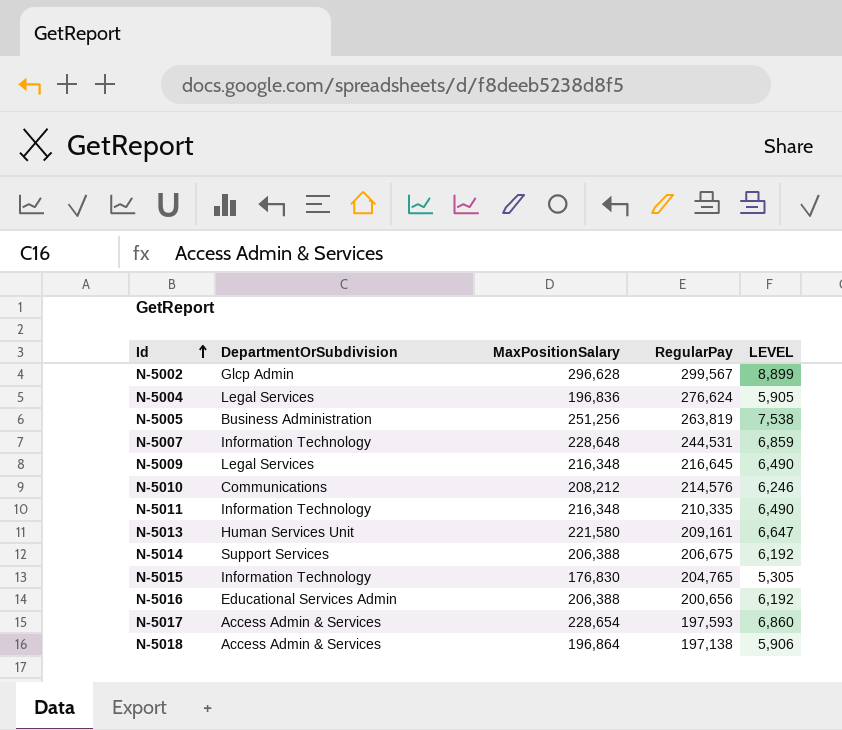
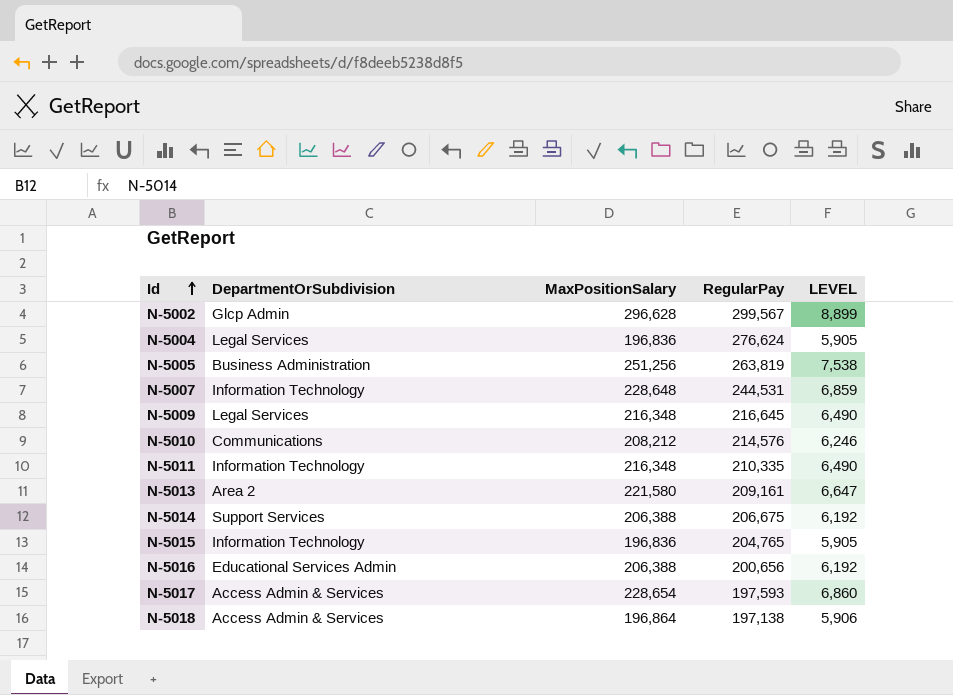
N-5013 | DepartmentOrSubdivision: Human Services Unit -> Area 2
N-5015 | MaxPositionSalary: 176,830 -> 196,836
N-5015 | LEVEL: 5,305 -> 5,905

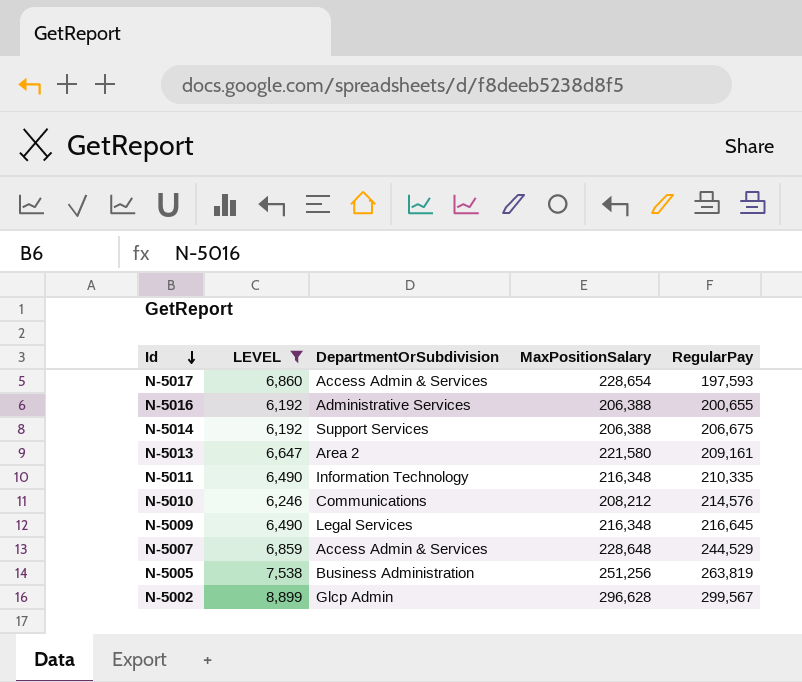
filter: none -> LEVEL >= 6,192
row order: Id ascending -> Id descending
column LEVEL | position: 5 -> 2
N-5016 | DepartmentOrSubdivision: Educational Services Admin -> Administrative Services
N-5016 | RegularPay: 200,656 -> 200,655
N-5007 | DepartmentOrSubdivision: Information Technology -> Access Admin & Services
N-5007 | RegularPay: 244,531 -> 244,529

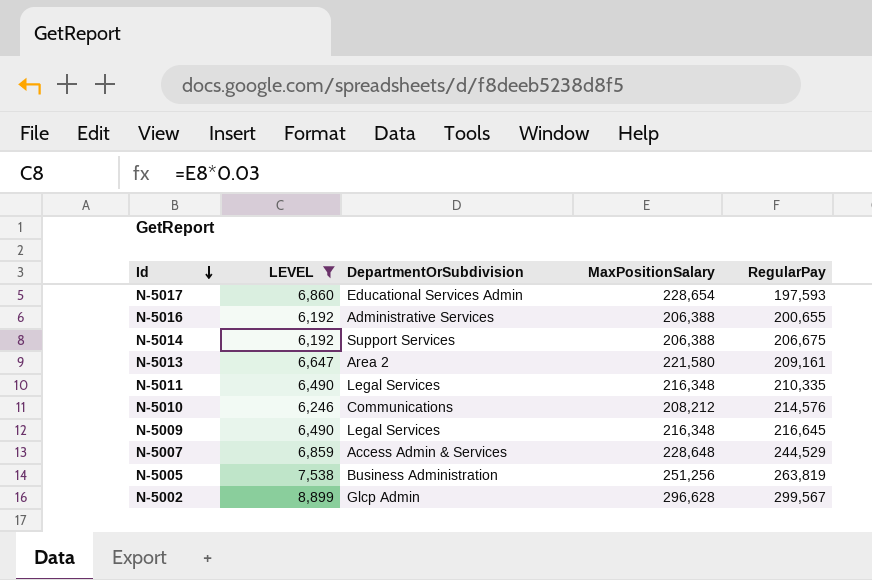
N-5017 | DepartmentOrSubdivision: Access Admin & Services -> Educational Services Admin
N-5011 | DepartmentOrSubdivision: Information Technology -> Legal Services

